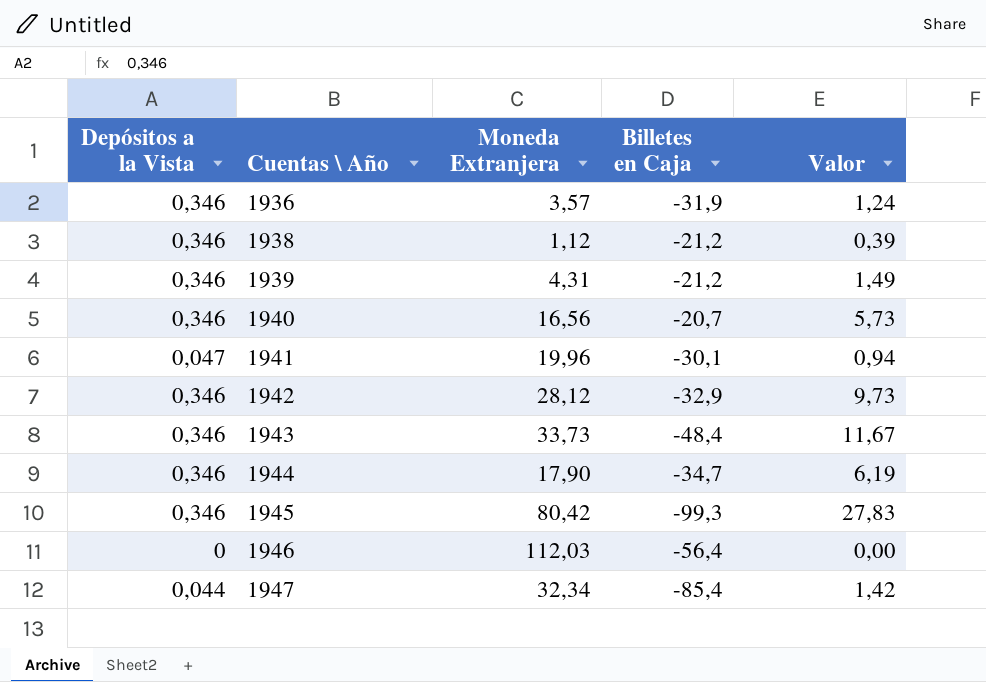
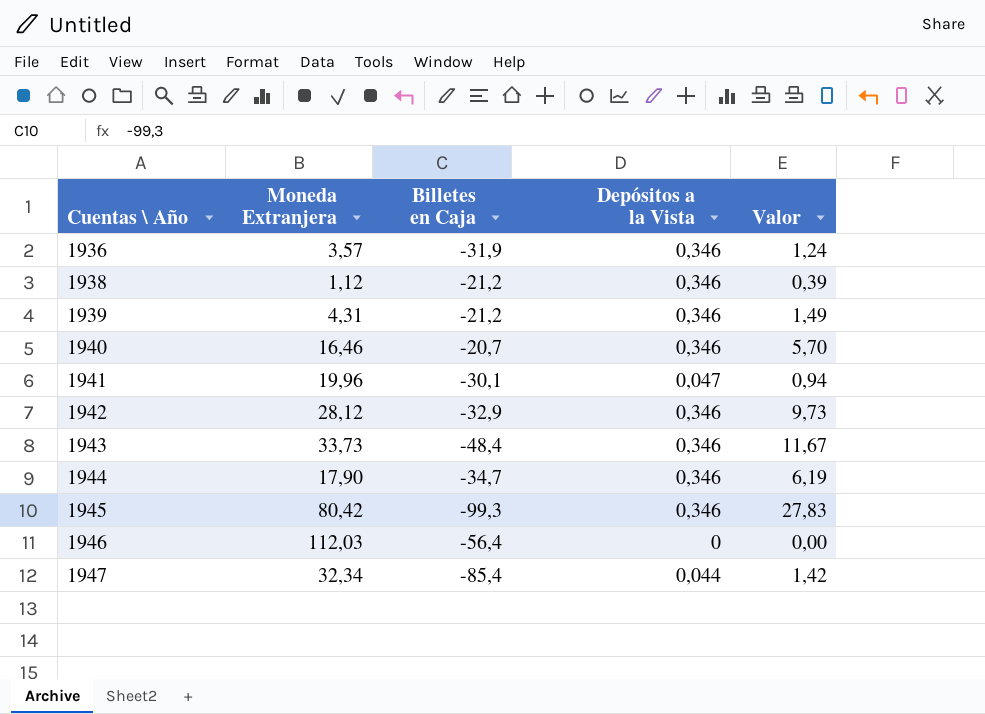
column Depósitos a la Vista | position: 1 -> 4
1940 | Moneda Extranjera: 16,56 -> 16,46
1940 | Valor: 5,73 -> 5,70

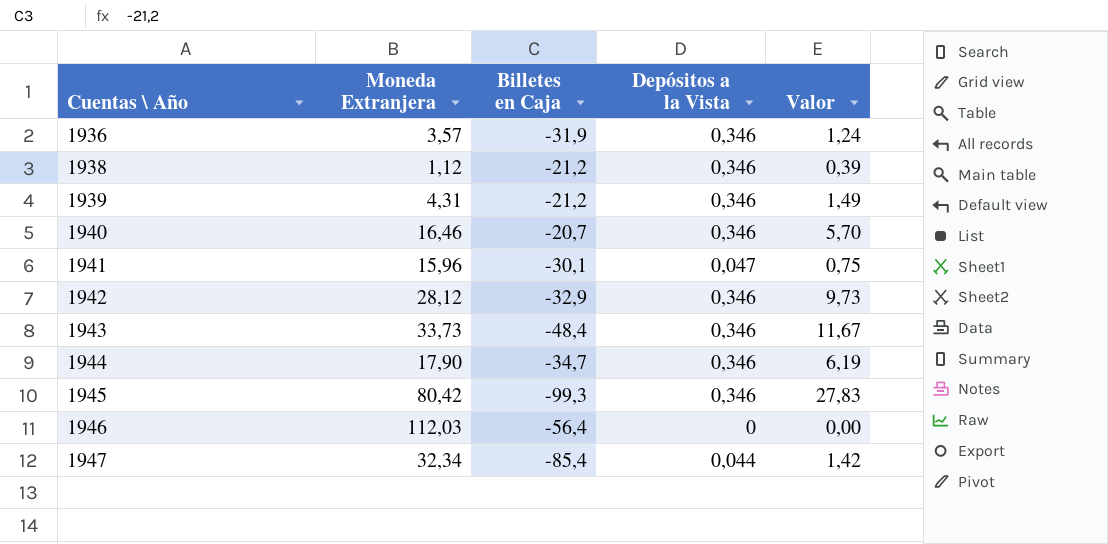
1941 | Moneda Extranjera: 19,96 -> 15,96
1941 | Valor: 0,94 -> 0,75

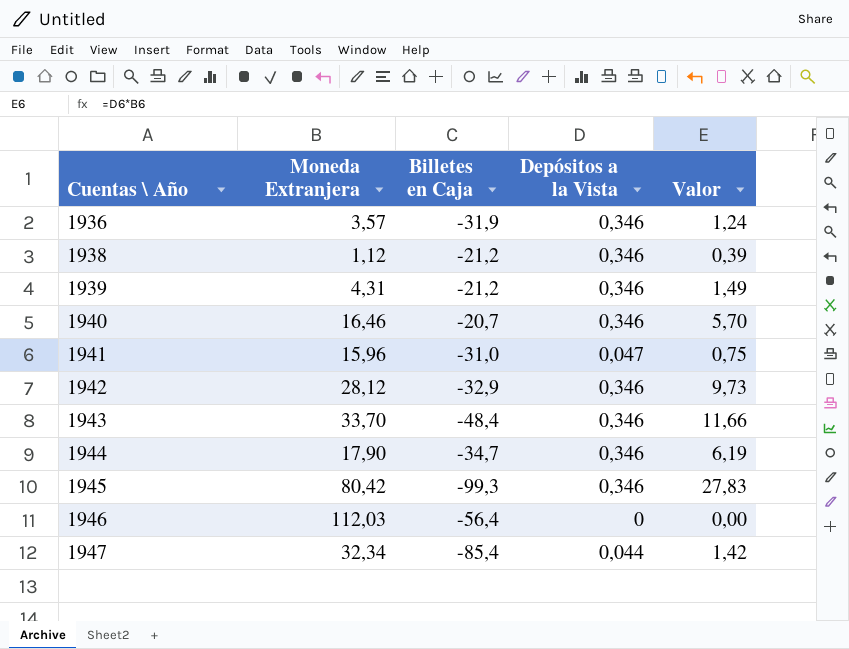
1941 | Billetes en Caja: -30,1 -> -31,0
1943 | Moneda Extranjera: 33,73 -> 33,70
1943 | Valor: 11,67 -> 11,66

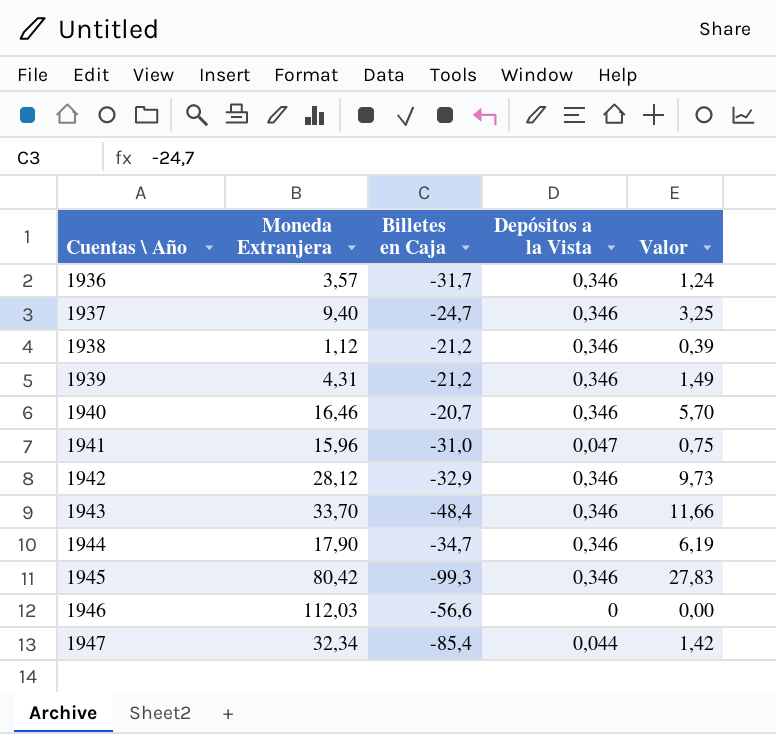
1936 | Billetes en Caja: -31,9 -> -31,7
row 1937: none -> 9,40 | -24,7 | 0,346 | 3,25
1946 | Billetes en Caja: -56,4 -> -56,6

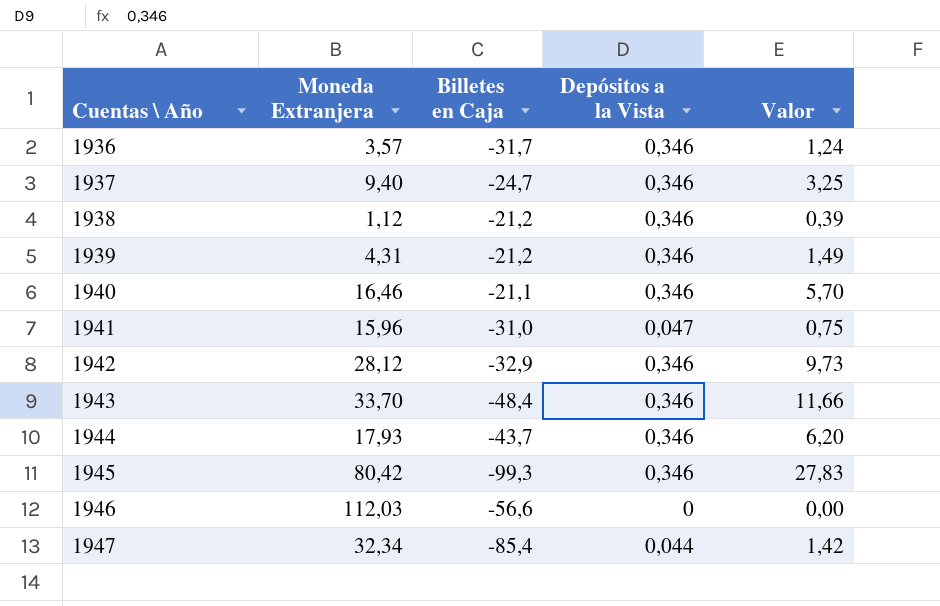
1940 | Billetes en Caja: -20,7 -> -21,1
1944 | Moneda Extranjera: 17,90 -> 17,93
1944 | Billetes en Caja: -34,7 -> -43,7
1944 | Valor: 6,19 -> 6,20

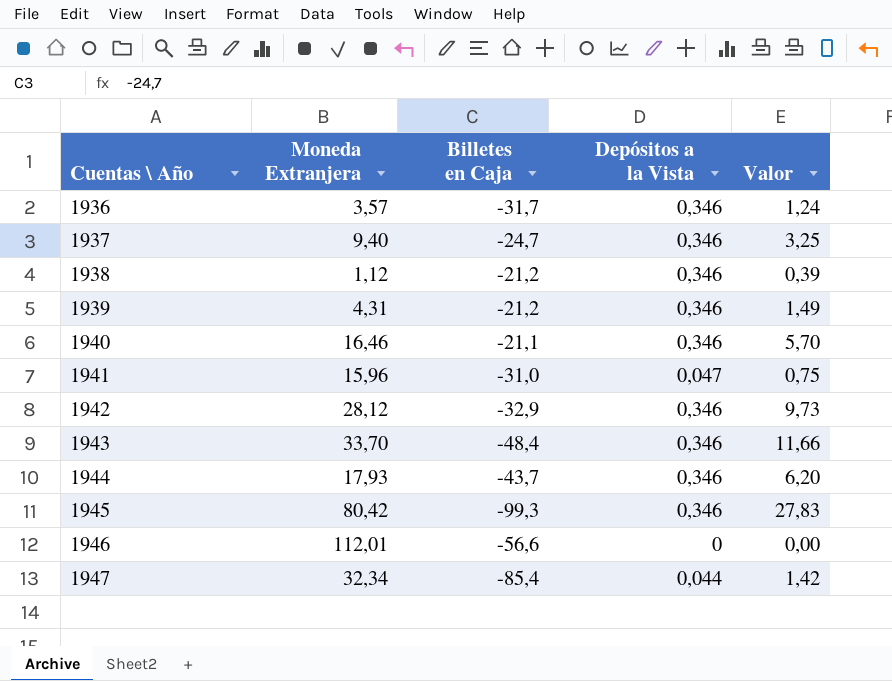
1946 | Moneda Extranjera: 112,03 -> 112,01

